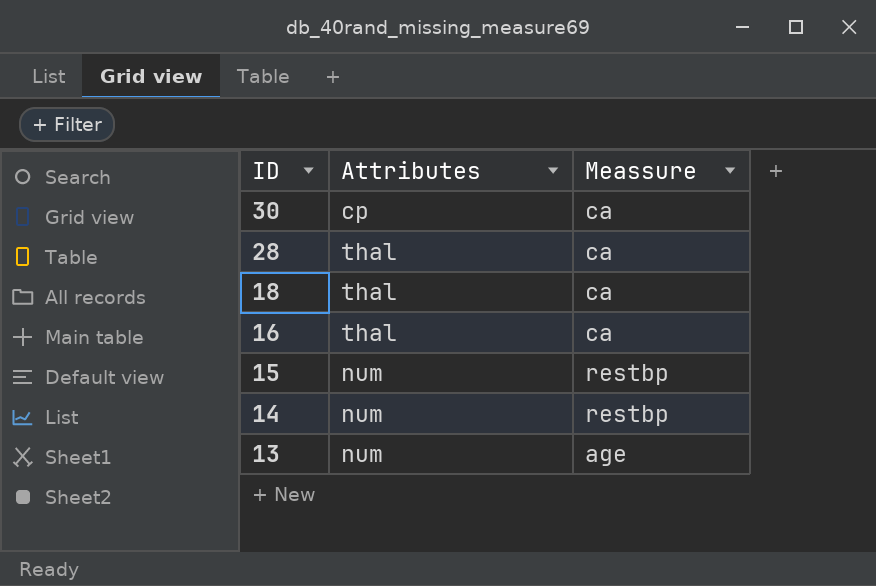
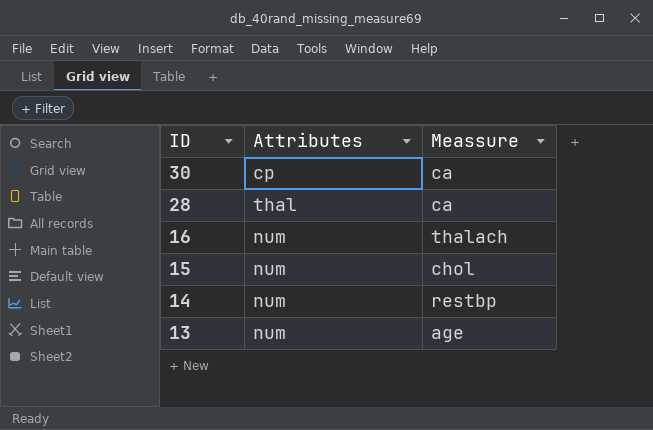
row 18: thal | ca -> none
16 | Attributes: thal -> num
16 | Meassure: ca -> thalach
15 | Meassure: restbp -> chol

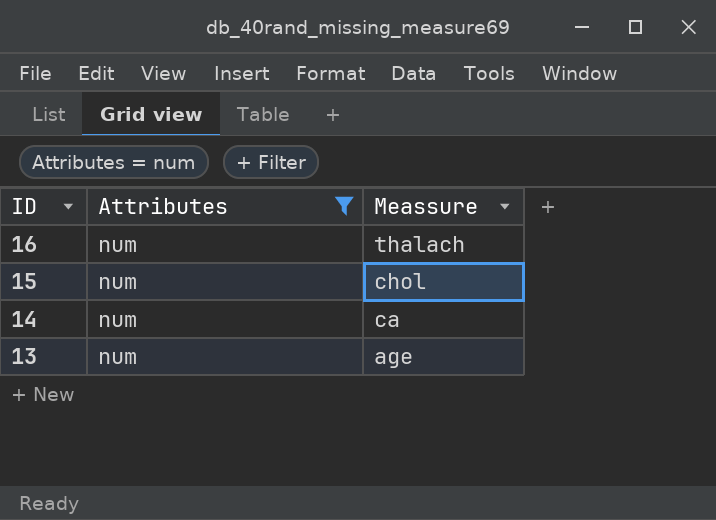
filter: none -> Attributes = num
14 | Meassure: restbp -> ca

